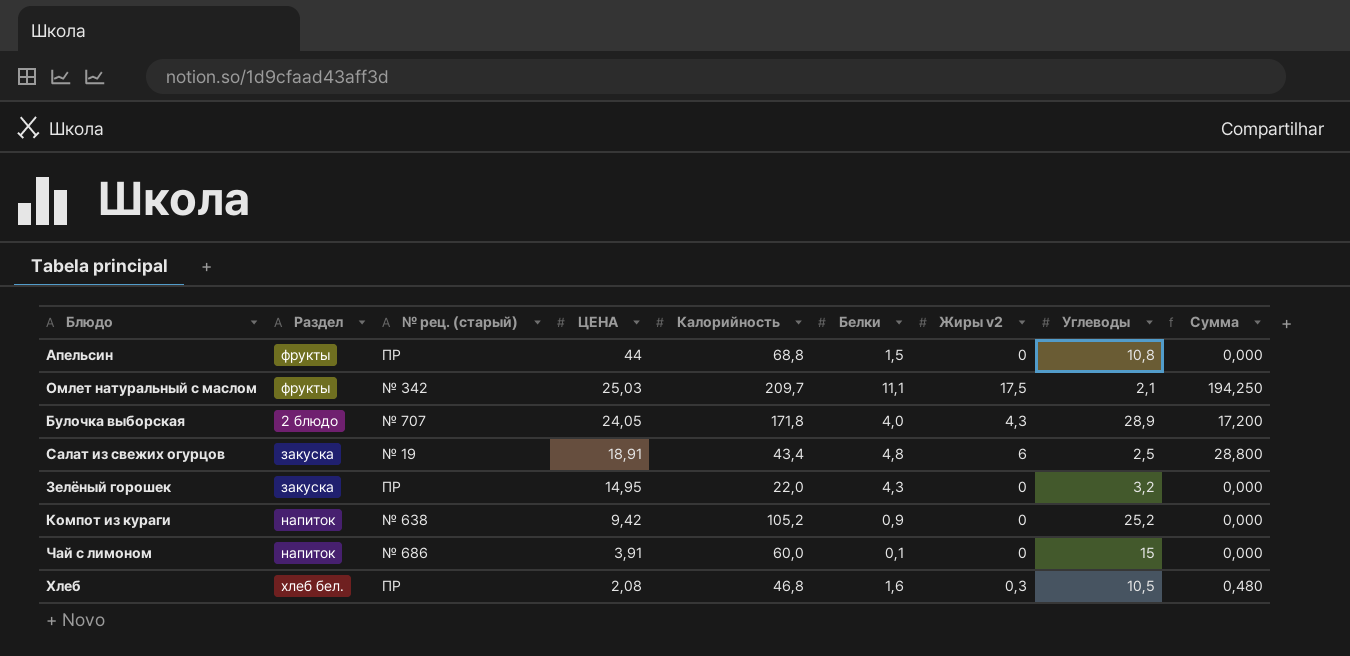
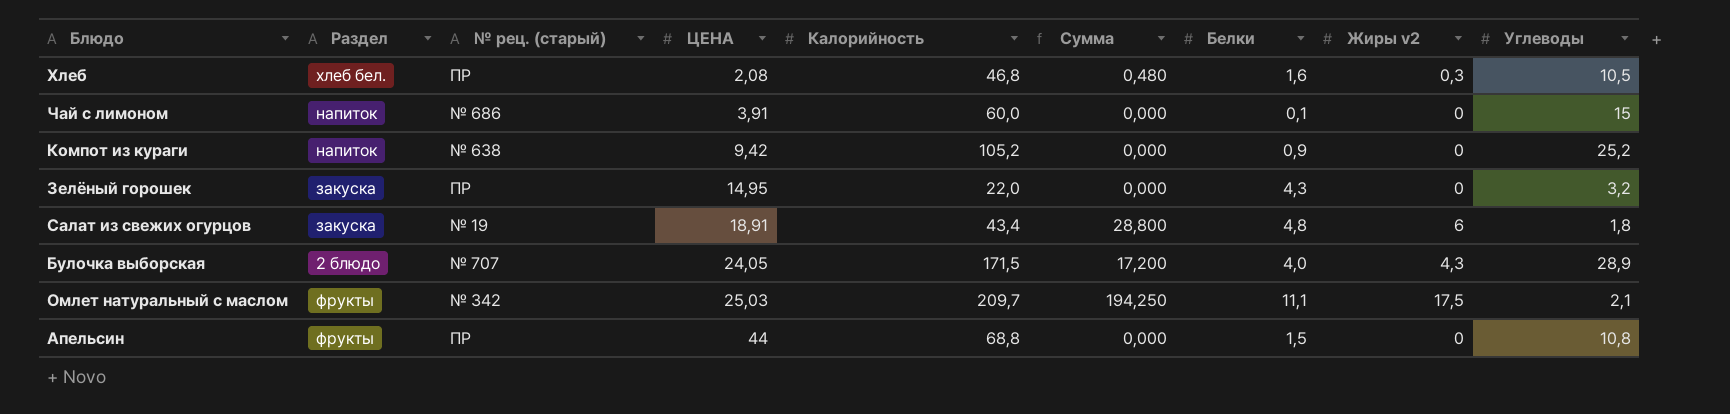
row order: ЦЕНА descending -> ЦЕНА ascending
column Сумма | position: 9 -> 6
Салат из свежих огурцов | Углеводы: 2,5 -> 1,8
Булочка выборская | Калорийность: 171,8 -> 171,5

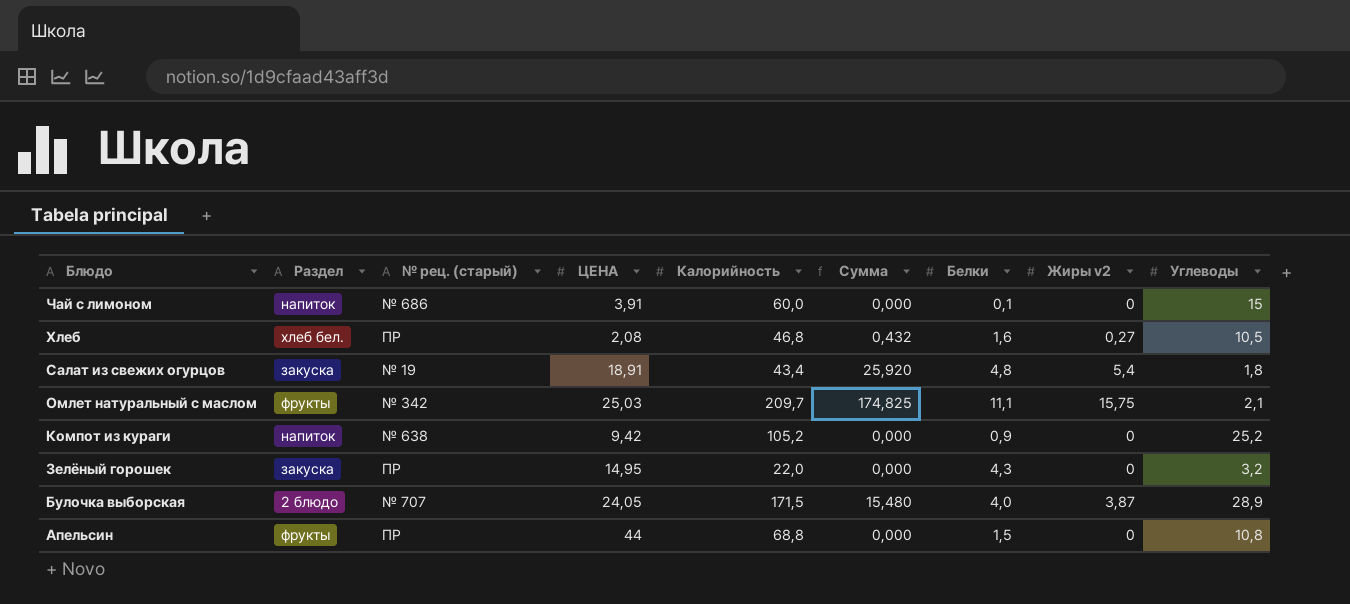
row order: ЦЕНА ascending -> Блюдо descending
Хлеб | Сумма: 0,480 -> 0,432
Хлеб | Жиры v2: 0,3 -> 0,27
Салат из свежих огурцов | Сумма: 28,800 -> 25,920
Салат из свежих огурцов | Жиры v2: 6 -> 5,4
Омлет натуральный с маслом | Сумма: 194,250 -> 174,825
Омлет натуральный с маслом | Жиры v2: 17,5 -> 15,75
Булочка выборская | Сумма: 17,200 -> 15,480
Булочка выборская | Жиры v2: 4,3 -> 3,87

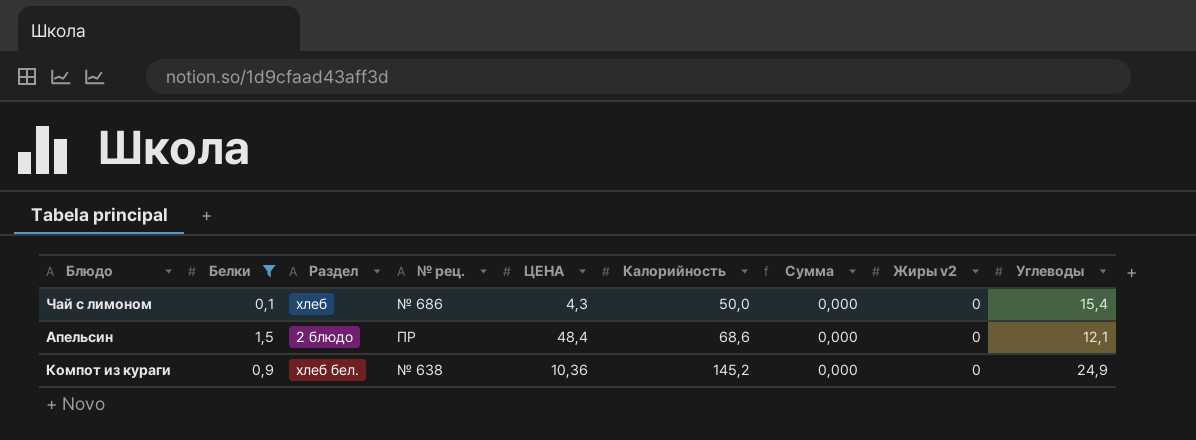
filter: none -> Белки <= 1,5
row order: Блюдо descending -> Калорийность ascending
column Белки | position: 7 -> 2
column name: № рец. (старый) -> № рец.
Чай с лимоном | Раздел: напиток -> хлеб
Чай с лимоном | ЦЕНА: 3,91 -> 4,3
Чай с лимоном | Калорийность: 60,0 -> 50,0
Чай с лимоном | Углеводы: 15 -> 15,4
Апельсин | Раздел: фрукты -> 2 блюдо
Апельсин | ЦЕНА: 44 -> 48,4
Апельсин | Калорийность: 68,8 -> 68,6
Апельсин | Углеводы: 10,8 -> 12,1
Компот из кураги | Раздел: напиток -> хлеб бел.
Компот из кураги | ЦЕНА: 9,42 -> 10,36
Компот из кураги | Калорийность: 105,2 -> 145,2
Компот из кураги | Углеводы: 25,2 -> 24,9

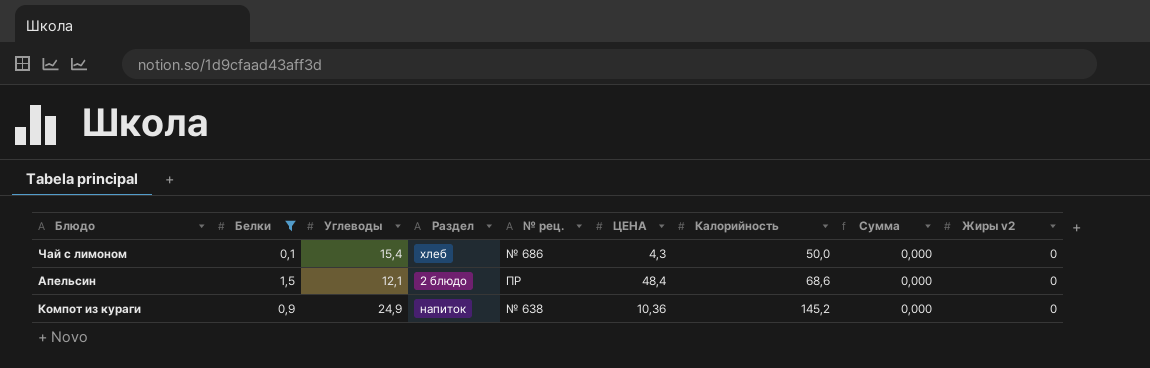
column Углеводы | position: 9 -> 3
Компот из кураги | Раздел: хлеб бел. -> напиток

